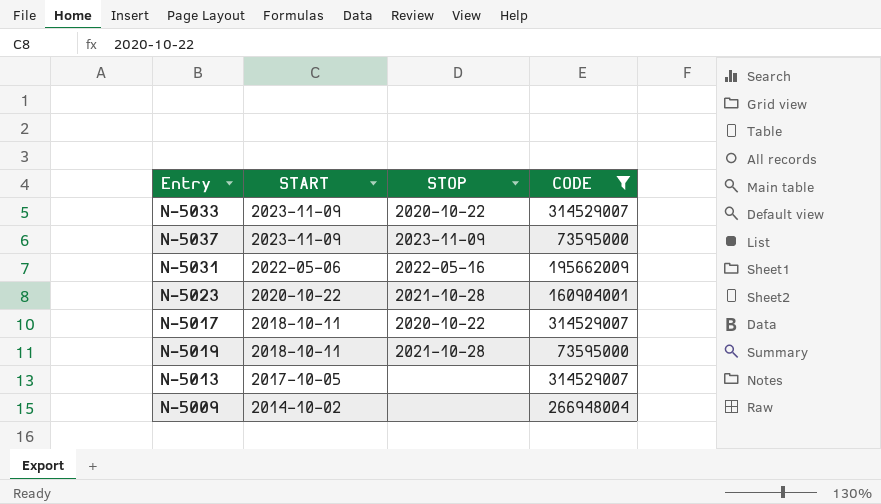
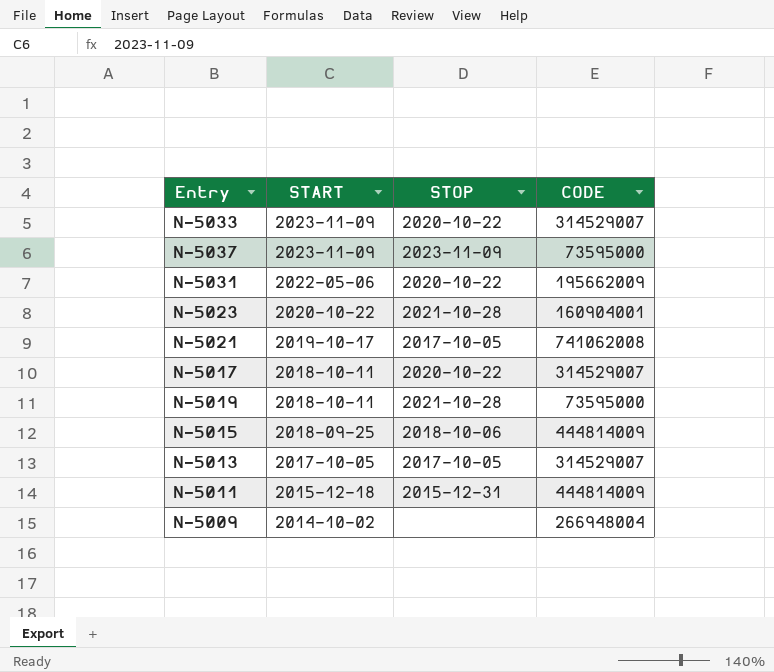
filter: CODE <= 314529007 -> none
N-5031 | STOP: 2022-05-16 -> 2020-10-22
N-5013 | STOP: none -> 2017-10-05

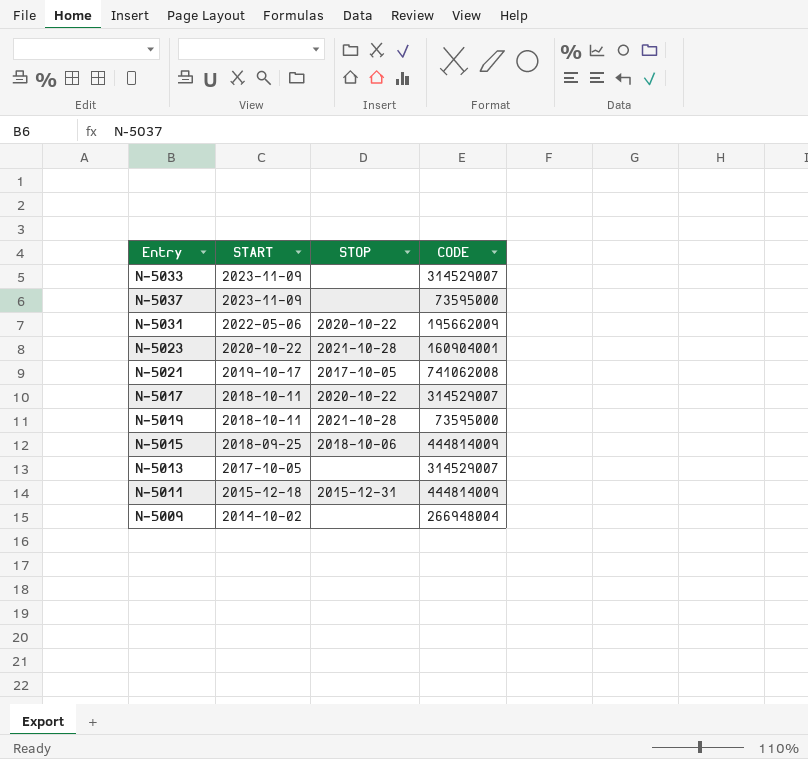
N-5033 | STOP: 2020-10-22 -> none
N-5037 | STOP: 2023-11-09 -> none
N-5013 | STOP: 2017-10-05 -> none

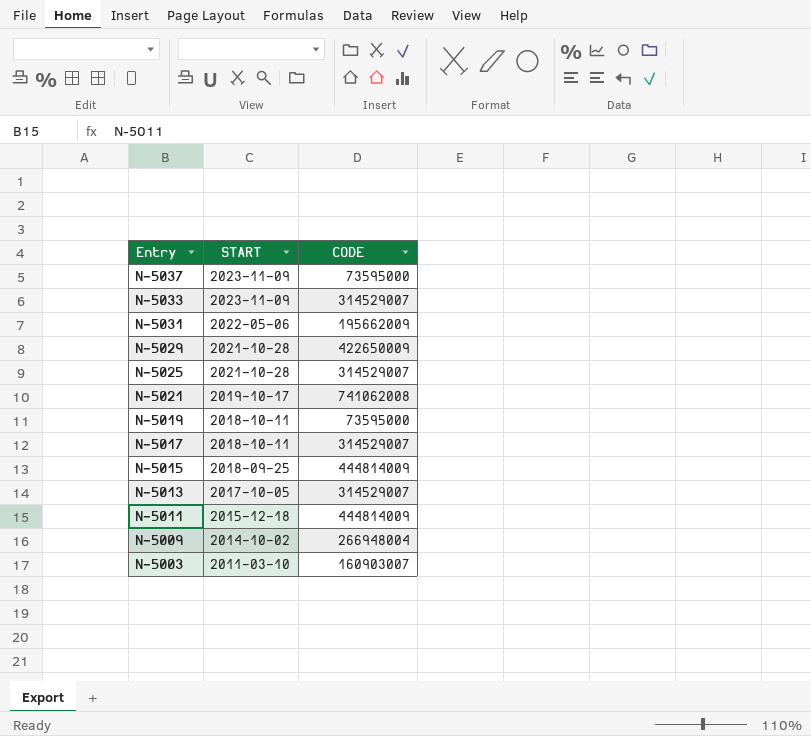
row order: START descending -> Entry descending
column STOP | position: 3 -> none
row N-5023: 2020-10-22 | 2021-10-28 | 160904001 -> none
row N-5029: none -> 2021-10-28 | 422650009
row N-5025: none -> 2021-10-28 | 314529007
row N-5003: none -> 2011-03-10 | 160903007

